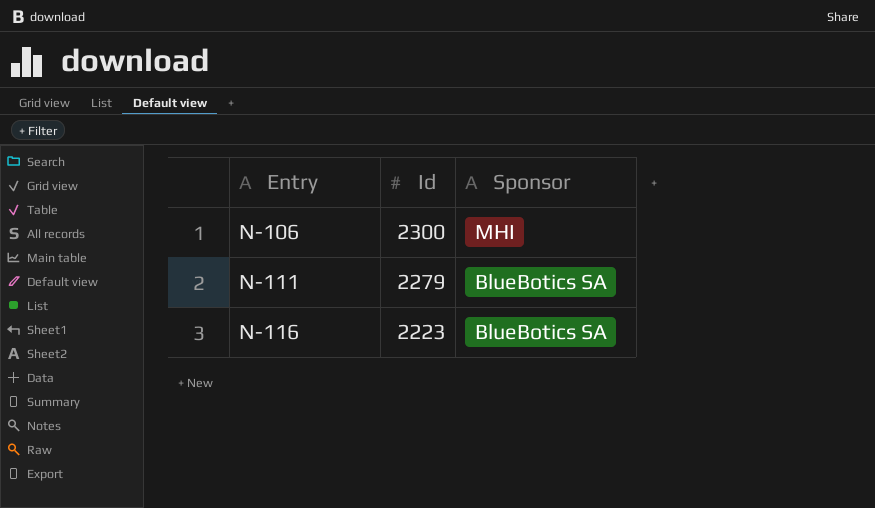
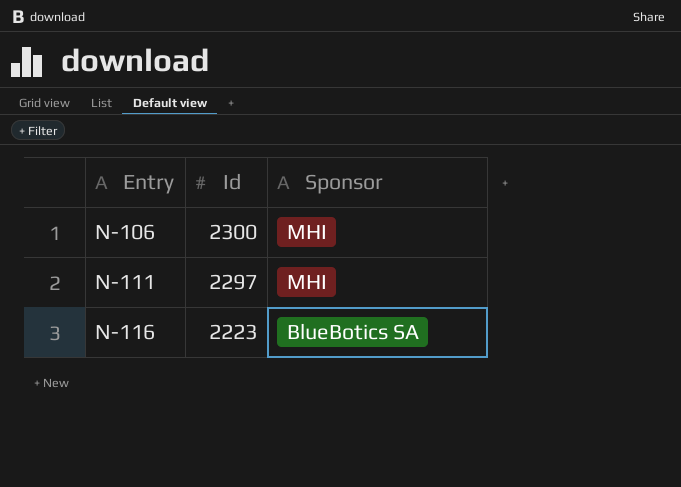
N-111 | Id: 2279 -> 2297
N-111 | Sponsor: BlueBotics SA -> MHI

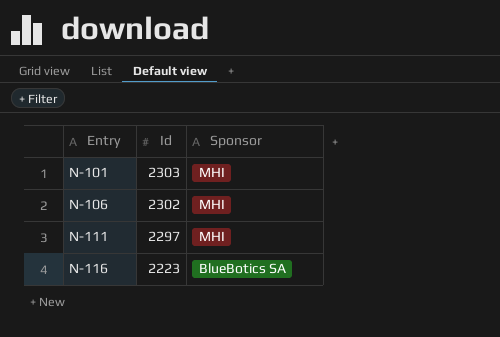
row N-101: none -> 2303 | MHI
N-106 | Id: 2300 -> 2302

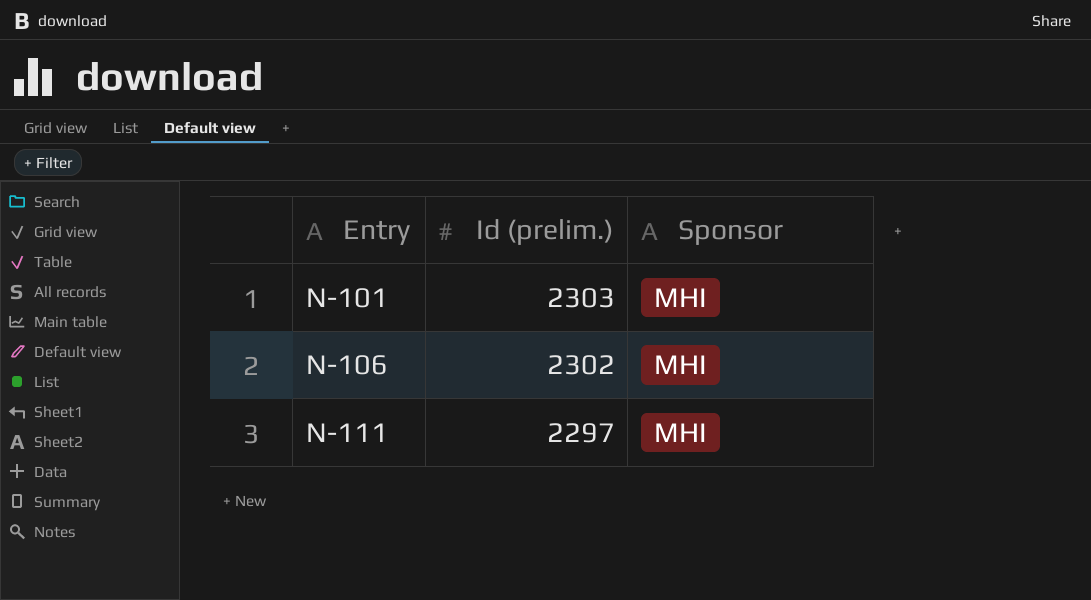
column name: Id -> Id (prelim.)
row N-116: 2223 | BlueBotics SA -> none

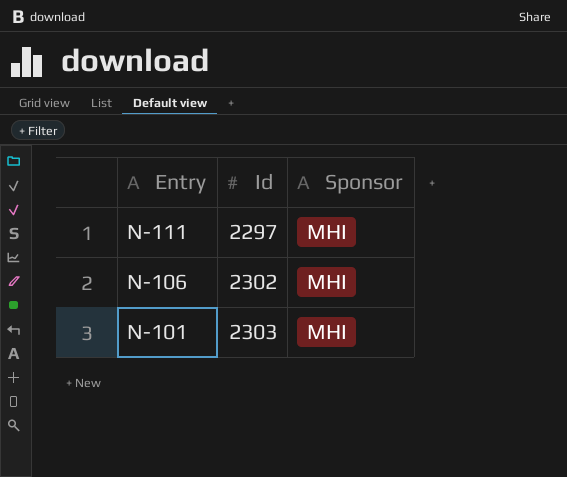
row order: Entry ascending -> Entry descending
column name: Id (prelim.) -> Id

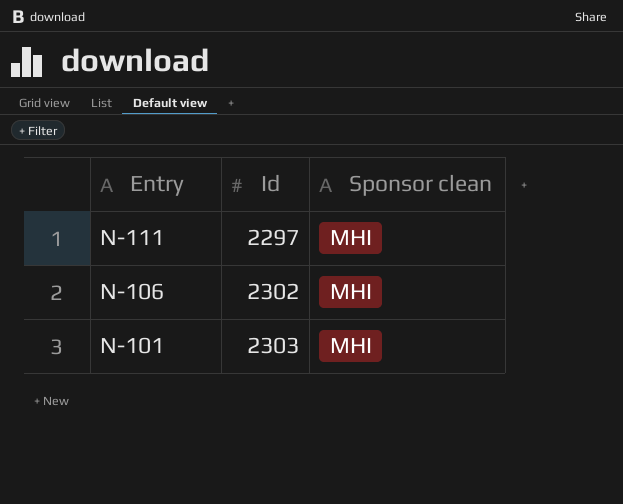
column name: Sponsor -> Sponsor clean

